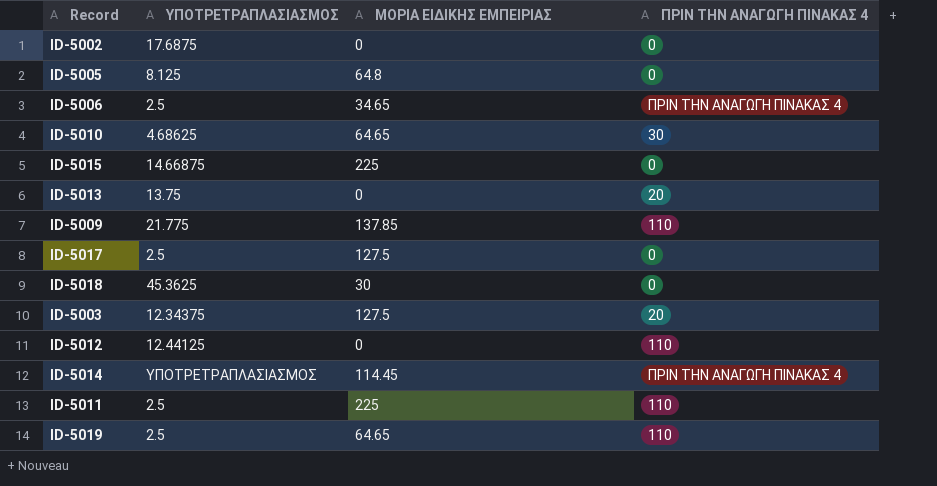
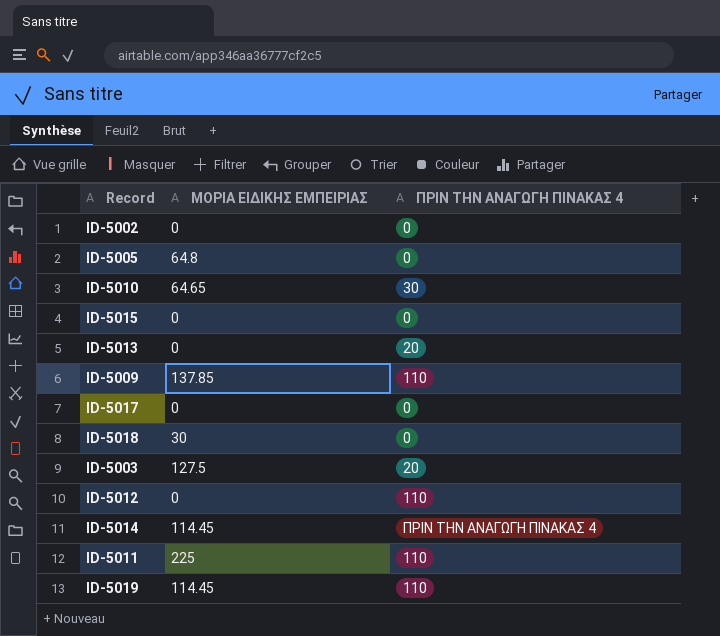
column ΥΠΟΤΡΕΤΡΑΠΛΑΣΙΑΣΜΟΣ | position: 2 -> none
row ID-5006: 2.5 | 34.65 | ΠΡΙΝ ΤΗΝ ΑΝΑΓΩΓΗ ΠΙΝΑΚΑΣ 4 -> none
ID-5015 | ΜΟΡΙΑ ΕΙΔΙΚΗΣ ΕΜΠΕΙΡΙΑΣ: 225 -> 0
ID-5017 | ΜΟΡΙΑ ΕΙΔΙΚΗΣ ΕΜΠΕΙΡΙΑΣ: 127.5 -> 0
ID-5019 | ΜΟΡΙΑ ΕΙΔΙΚΗΣ ΕΜΠΕΙΡΙΑΣ: 64.65 -> 114.45

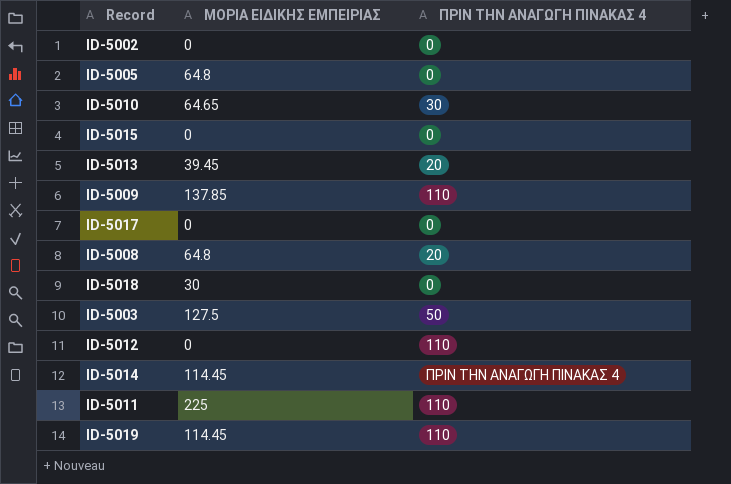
ID-5013 | ΜΟΡΙΑ ΕΙΔΙΚΗΣ ΕΜΠΕΙΡΙΑΣ: 0 -> 39.45
row ID-5008: none -> 64.8 | 20
ID-5003 | ΠΡΙΝ ΤΗΝ ΑΝΑΓΩΓΗ ΠΙΝΑΚΑΣ 4: 20 -> 50

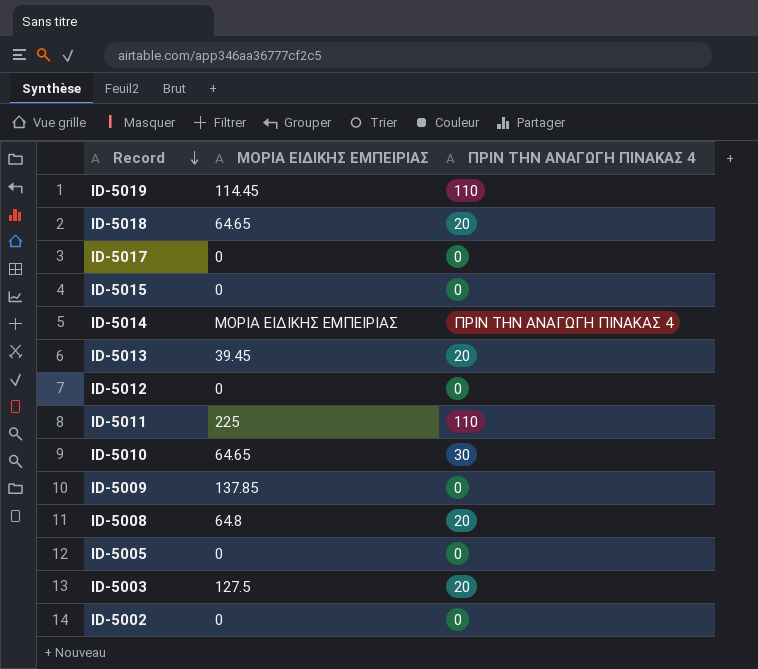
row order: none -> Record descending
ID-5018 | ΜΟΡΙΑ ΕΙΔΙΚΗΣ ΕΜΠΕΙΡΙΑΣ: 30 -> 64.65
ID-5018 | ΠΡΙΝ ΤΗΝ ΑΝΑΓΩΓΗ ΠΙΝΑΚΑΣ 4: 0 -> 20
ID-5014 | ΜΟΡΙΑ ΕΙΔΙΚΗΣ ΕΜΠΕΙΡΙΑΣ: 114.45 -> ΜΟΡΙΑ ΕΙΔΙΚΗΣ ΕΜΠΕΙΡΙΑΣ
ID-5012 | ΠΡΙΝ ΤΗΝ ΑΝΑΓΩΓΗ ΠΙΝΑΚΑΣ 4: 110 -> 0
ID-5009 | ΠΡΙΝ ΤΗΝ ΑΝΑΓΩΓΗ ΠΙΝΑΚΑΣ 4: 110 -> 0
ID-5005 | ΜΟΡΙΑ ΕΙΔΙΚΗΣ ΕΜΠΕΙΡΙΑΣ: 64.8 -> 0
ID-5003 | ΠΡΙΝ ΤΗΝ ΑΝΑΓΩΓΗ ΠΙΝΑΚΑΣ 4: 50 -> 20

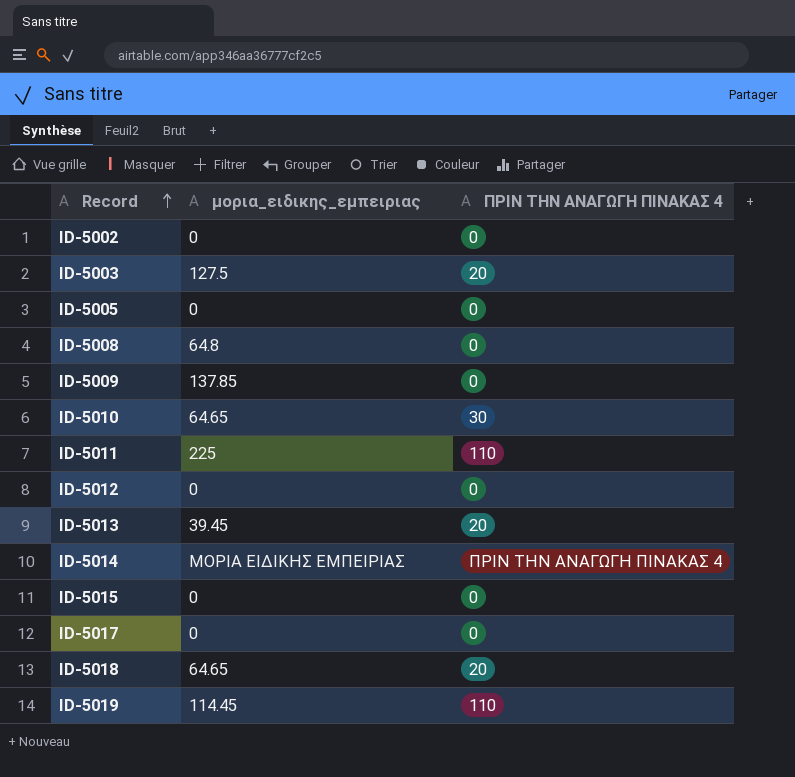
row order: Record descending -> Record ascending
column name: ΜΟΡΙΑ ΕΙΔΙΚΗΣ ΕΜΠΕΙΡΙΑΣ -> μορια_ειδικης_εμπειριας
ID-5008 | ΠΡΙΝ ΤΗΝ ΑΝΑΓΩΓΗ ΠΙΝΑΚΑΣ 4: 20 -> 0

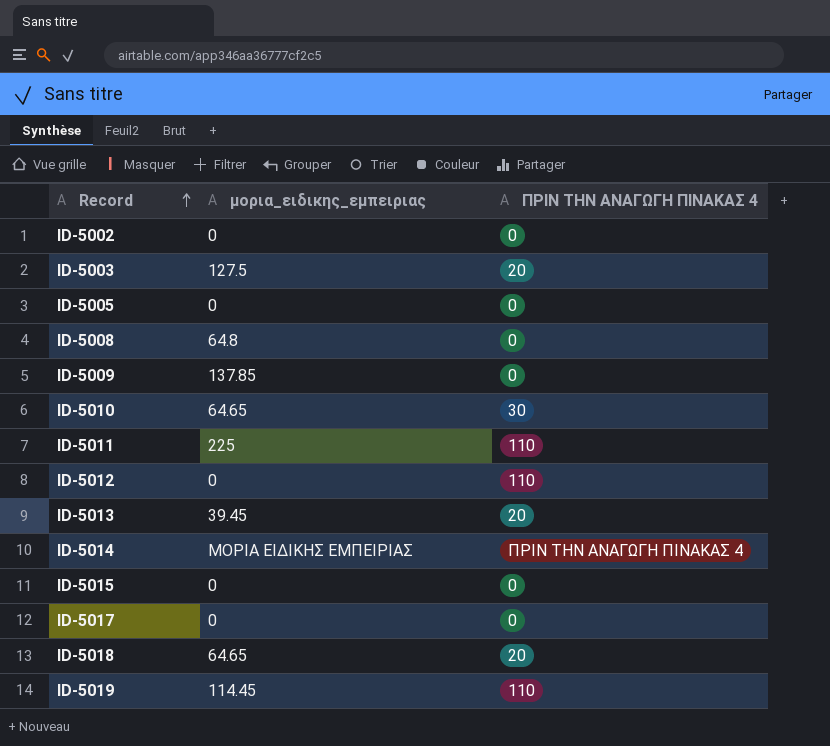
ID-5012 | ΠΡΙΝ ΤΗΝ ΑΝΑΓΩΓΗ ΠΙΝΑΚΑΣ 4: 0 -> 110

